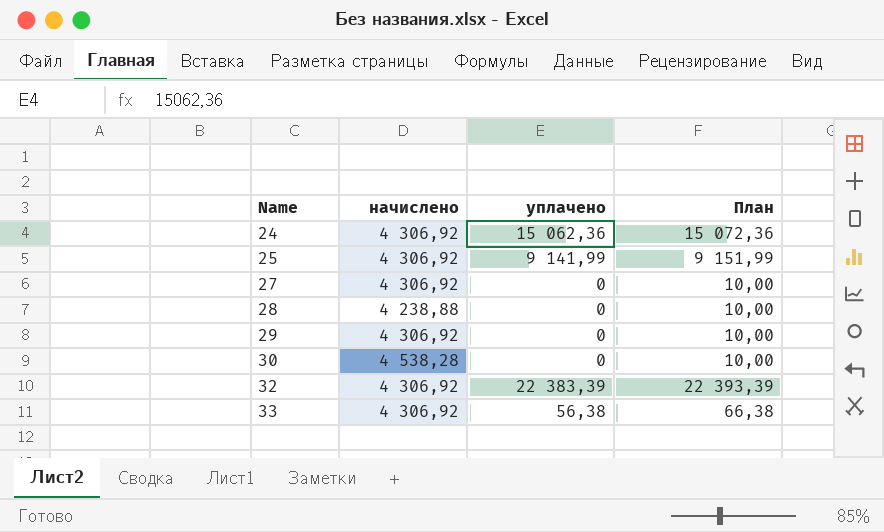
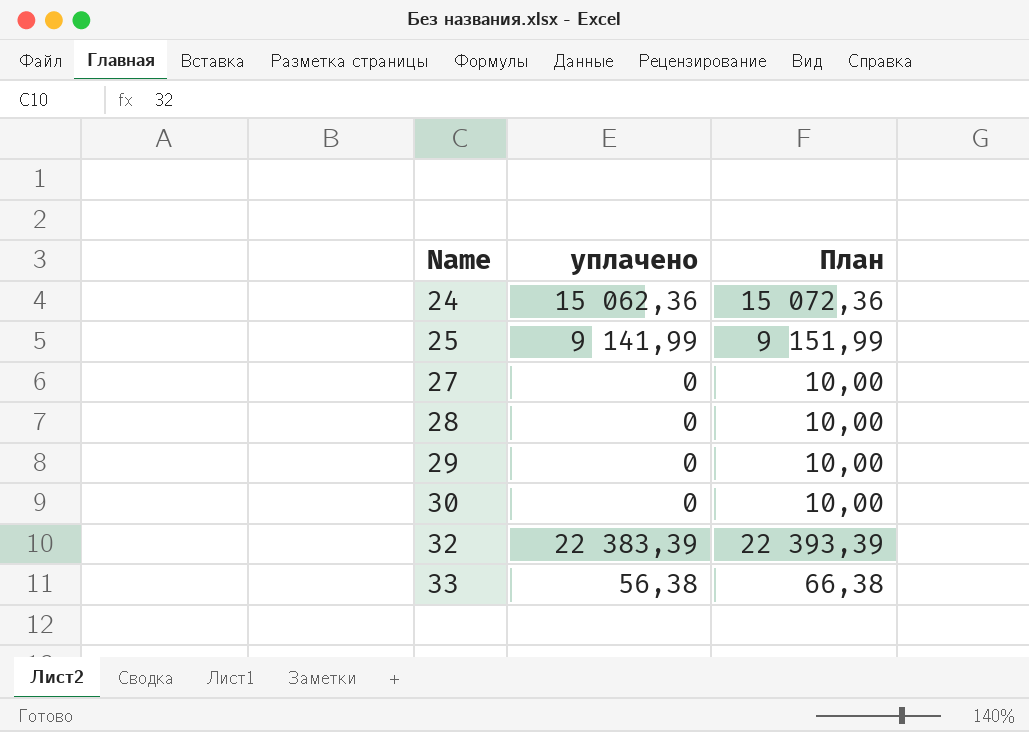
column начислено | position: 2 -> none

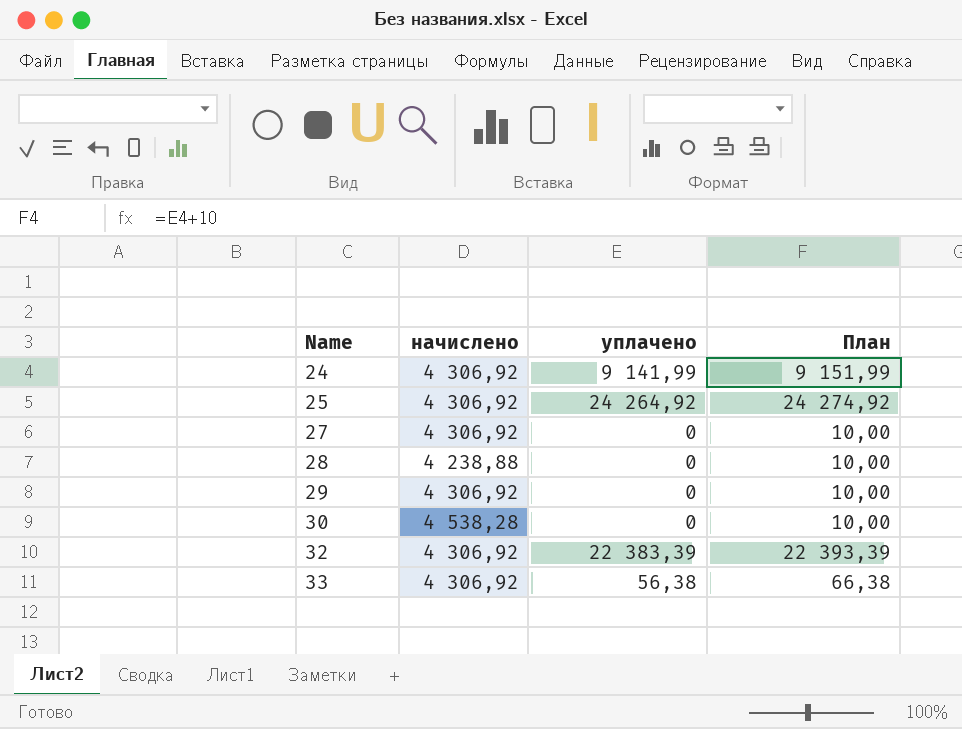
column начислено | position: none -> 2
24 | уплачено: 15 062,36 -> 9 141,99
24 | План: 15 072,36 -> 9 151,99
25 | уплачено: 9 141,99 -> 24 264,92
25 | План: 9 151,99 -> 24 274,92

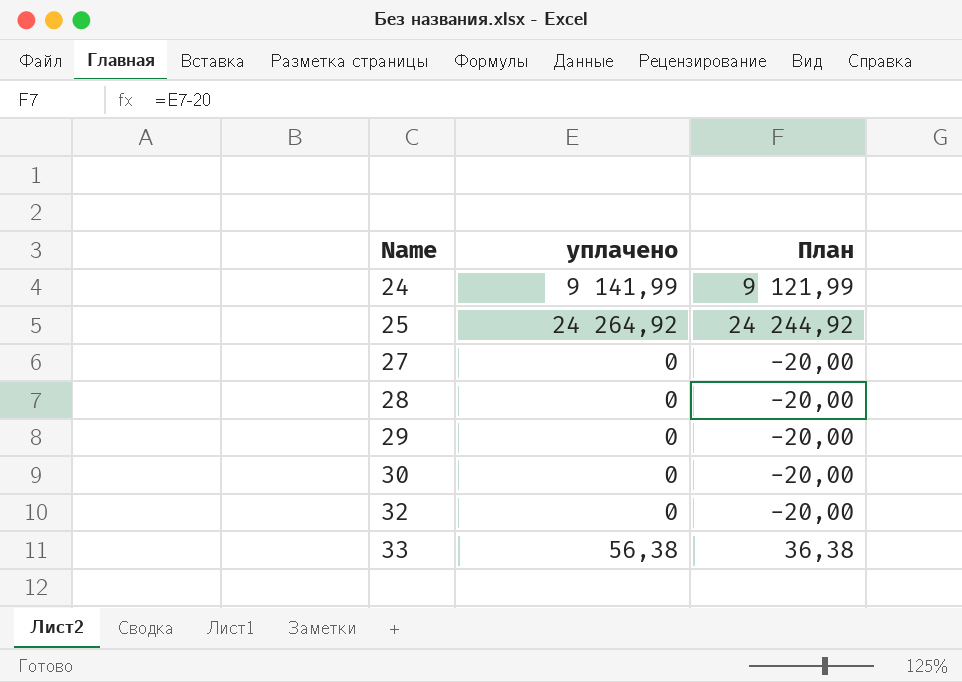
column начислено | position: 2 -> none
column План | formula: [уплачено] + 10 -> [уплачено] - 20
32 | уплачено: 22 383,39 -> 0

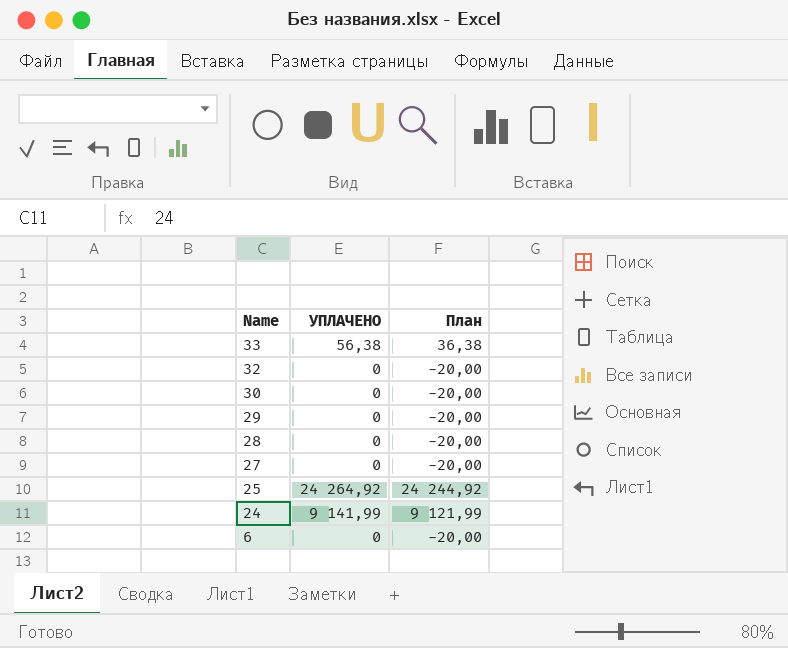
row order: Name ascending -> Name descending
column name: уплачено -> УПЛАЧЕНО
row 6: none -> 0 | -20,00

